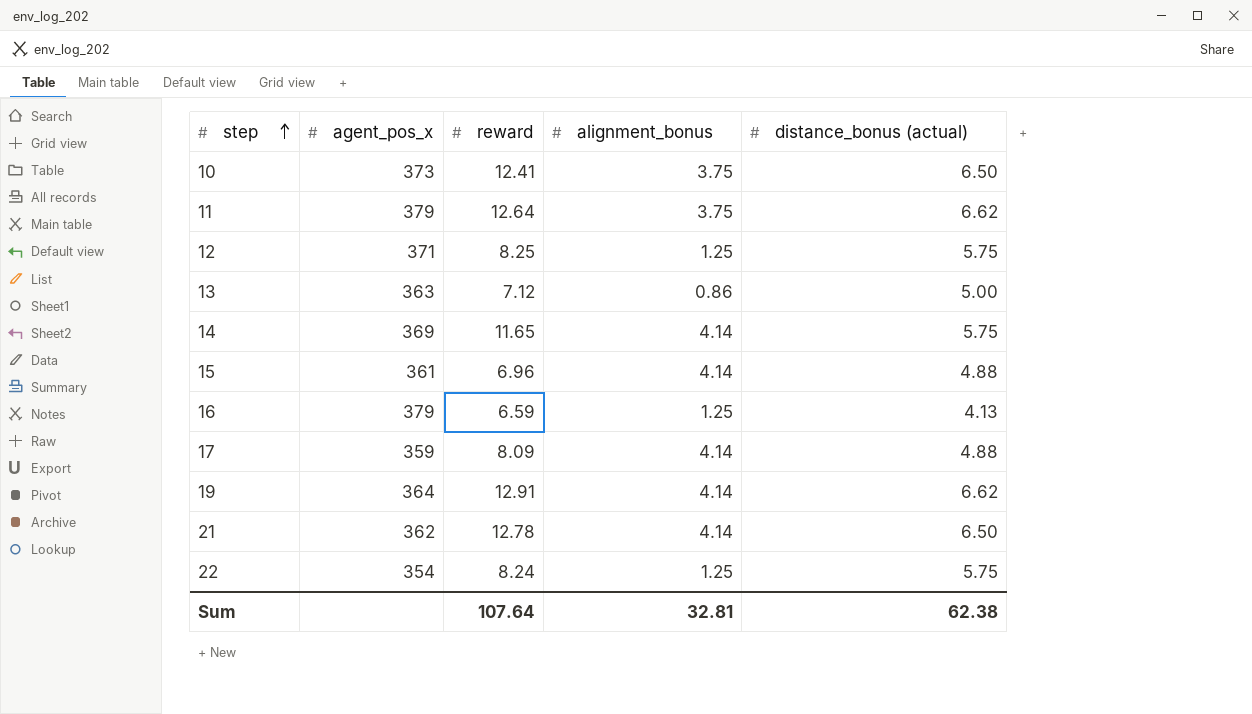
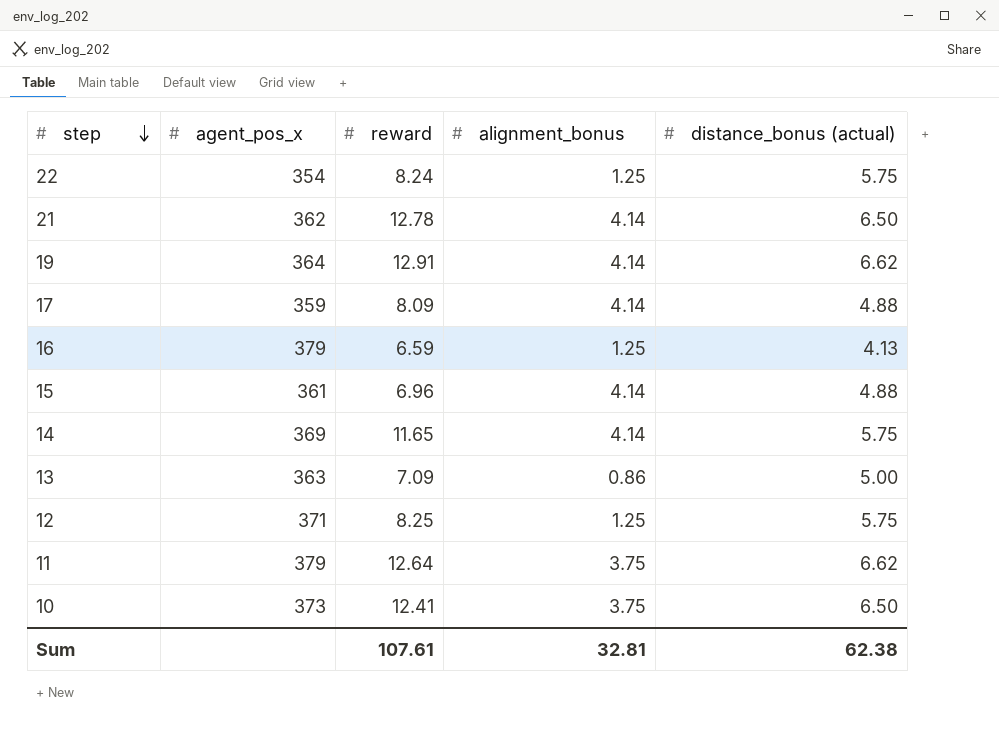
row order: step ascending -> step descending
13 | reward: 7.12 -> 7.09
Sum | reward: 107.64 -> 107.61

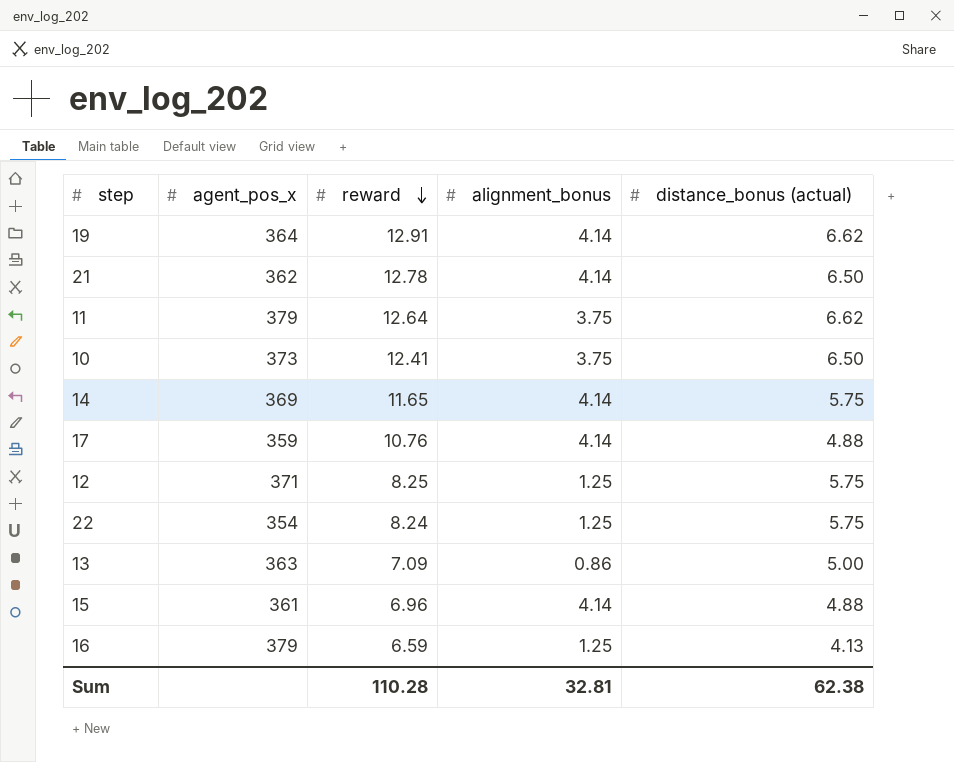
row order: step descending -> reward descending
17 | reward: 8.09 -> 10.76
Sum | reward: 107.61 -> 110.28

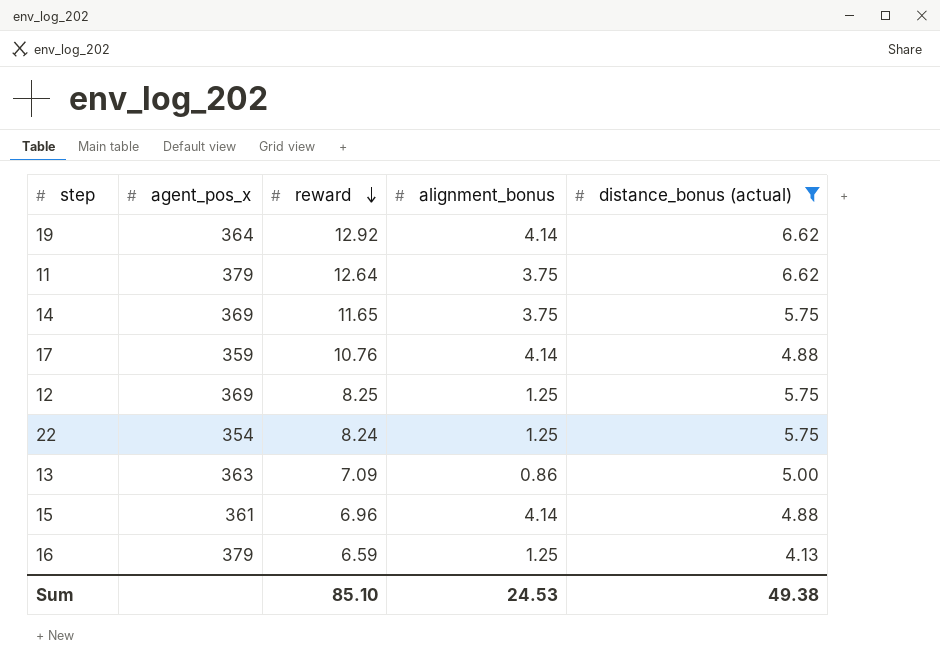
filter: none -> distance_bonus (actual) != 6.50
19 | reward: 12.91 -> 12.92
14 | alignment_bonus: 4.14 -> 3.75
12 | agent_pos_x: 371 -> 369
Sum | reward: 110.28 -> 85.10
Sum | alignment_bonus: 32.81 -> 24.53
Sum | distance_bonus (actual): 62.38 -> 49.38

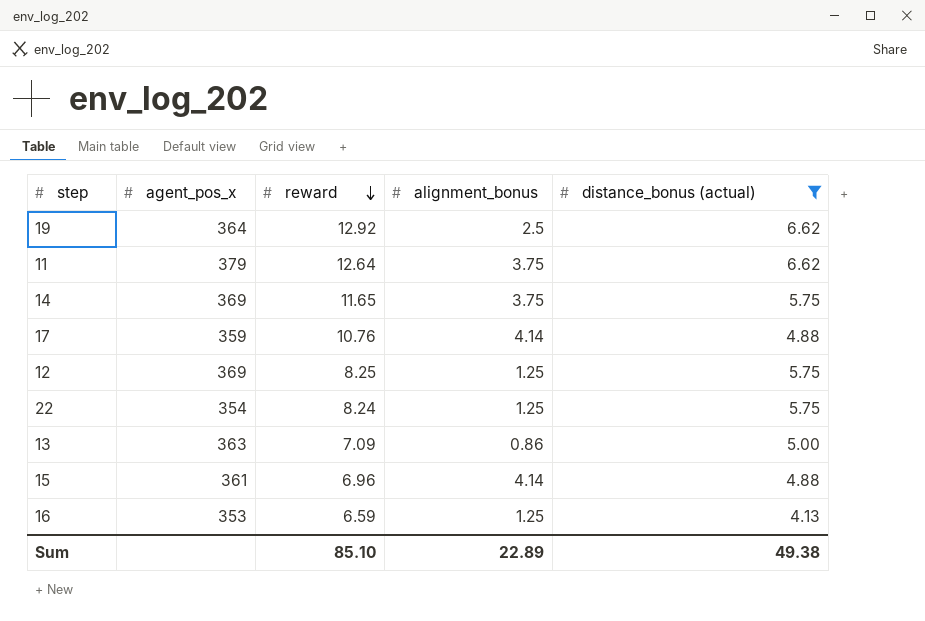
19 | alignment_bonus: 4.14 -> 2.5
16 | agent_pos_x: 379 -> 353
Sum | alignment_bonus: 24.53 -> 22.89

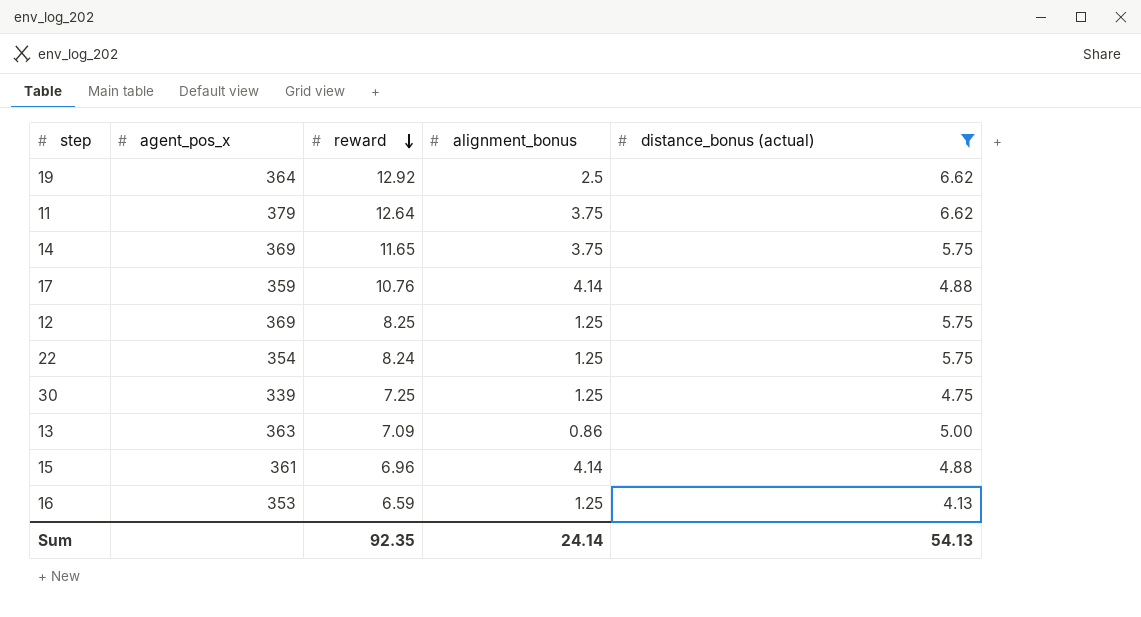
row 30: none -> 339 | 7.25 | 1.25 | 4.75
Sum | reward: 85.10 -> 92.35
Sum | alignment_bonus: 22.89 -> 24.14
Sum | distance_bonus (actual): 49.38 -> 54.13

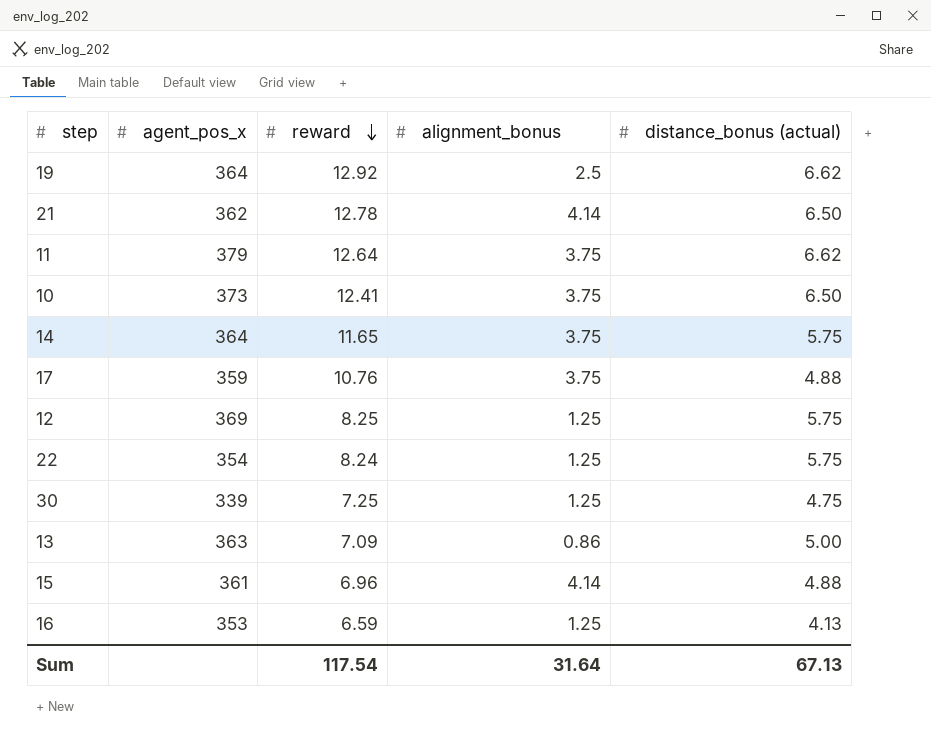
filter: distance_bonus (actual) != 6.50 -> none
14 | agent_pos_x: 369 -> 364
17 | alignment_bonus: 4.14 -> 3.75
Sum | reward: 92.35 -> 117.54
Sum | alignment_bonus: 24.14 -> 31.64
Sum | distance_bonus (actual): 54.13 -> 67.13

